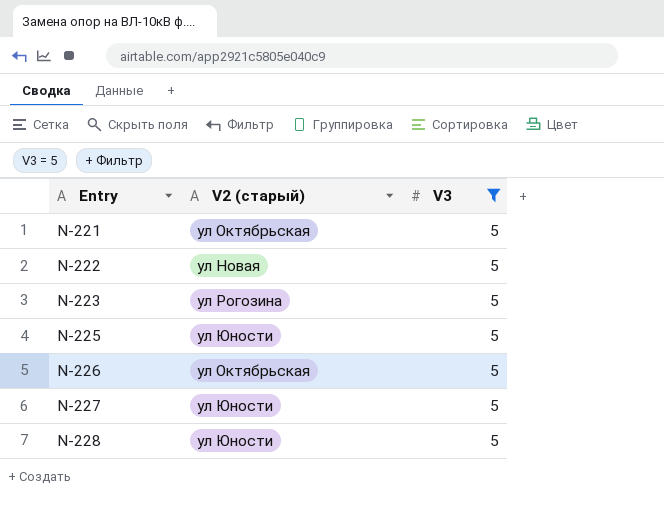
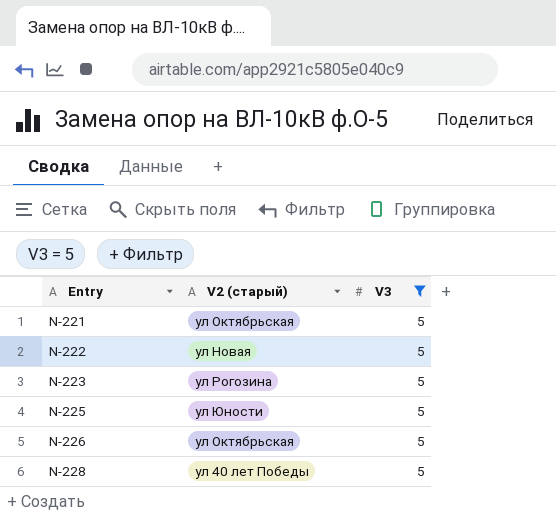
row N-227: ул Юности | 5 -> none
N-228 | V2 (старый): ул Юности -> ул 40 лет Победы

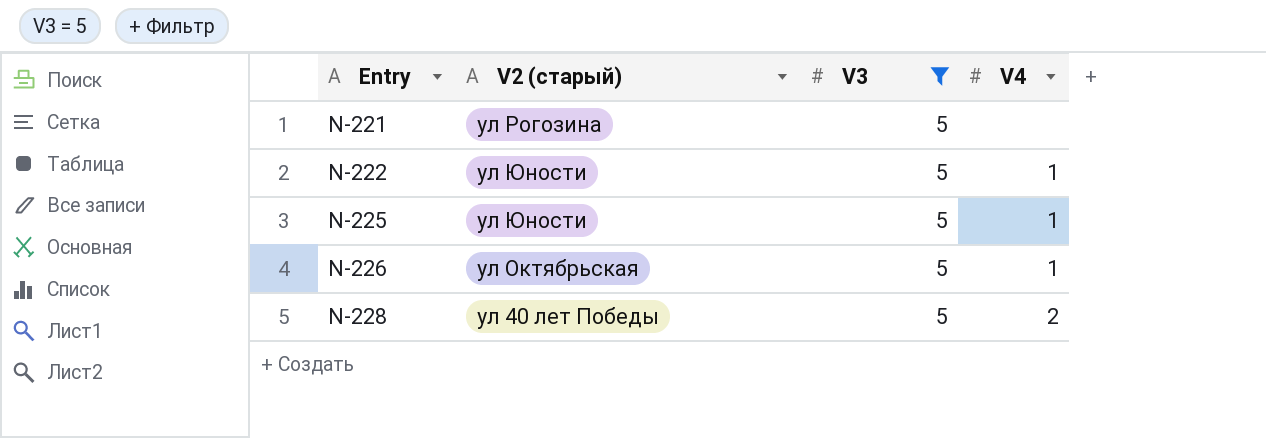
column V4 | position: none -> 4
row N-223: ул Рогозина | 5 -> none
N-221 | V2 (старый): ул Октябрьская -> ул Рогозина
N-222 | V2 (старый): ул Новая -> ул Юности

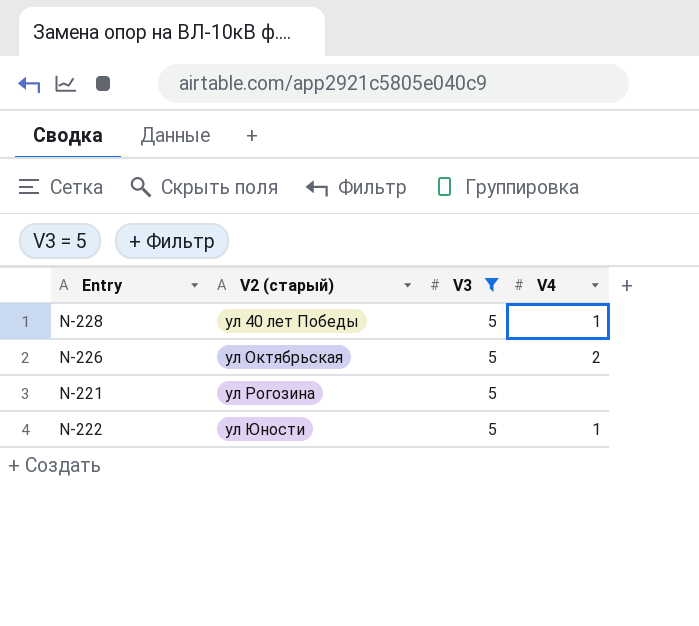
row order: Entry ascending -> V2 (старый) ascending
row N-225: ул Юности | 5 | 1 -> none
N-228 | V4: 2 -> 1
N-226 | V4: 1 -> 2

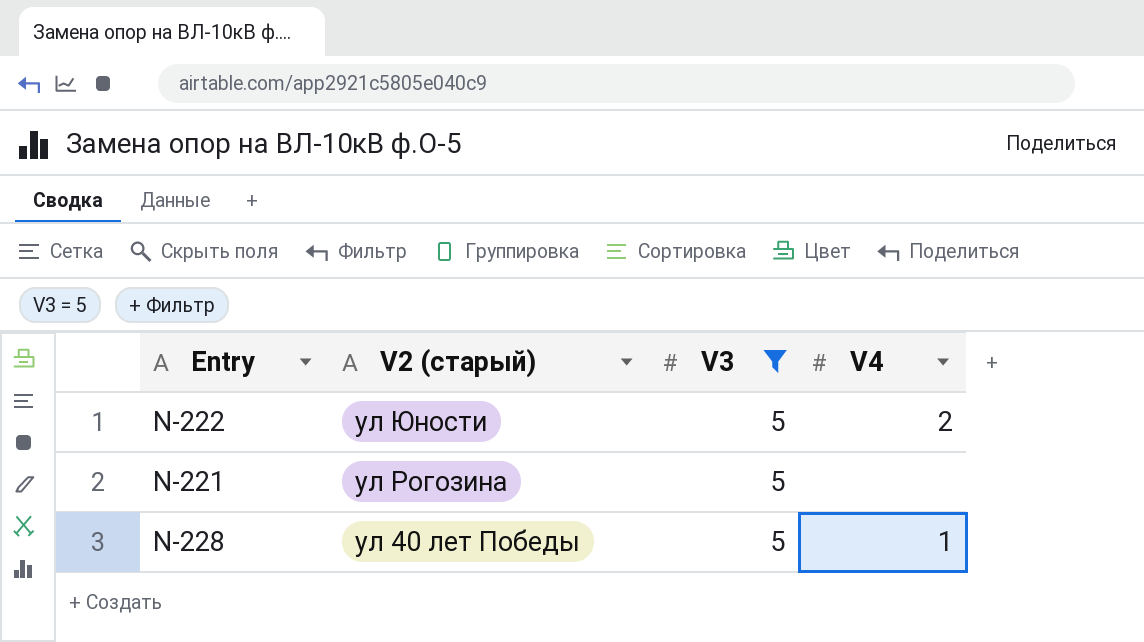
row order: V2 (старый) ascending -> V2 (старый) descending
row N-226: ул Октябрьская | 5 | 2 -> none
N-222 | V4: 1 -> 2

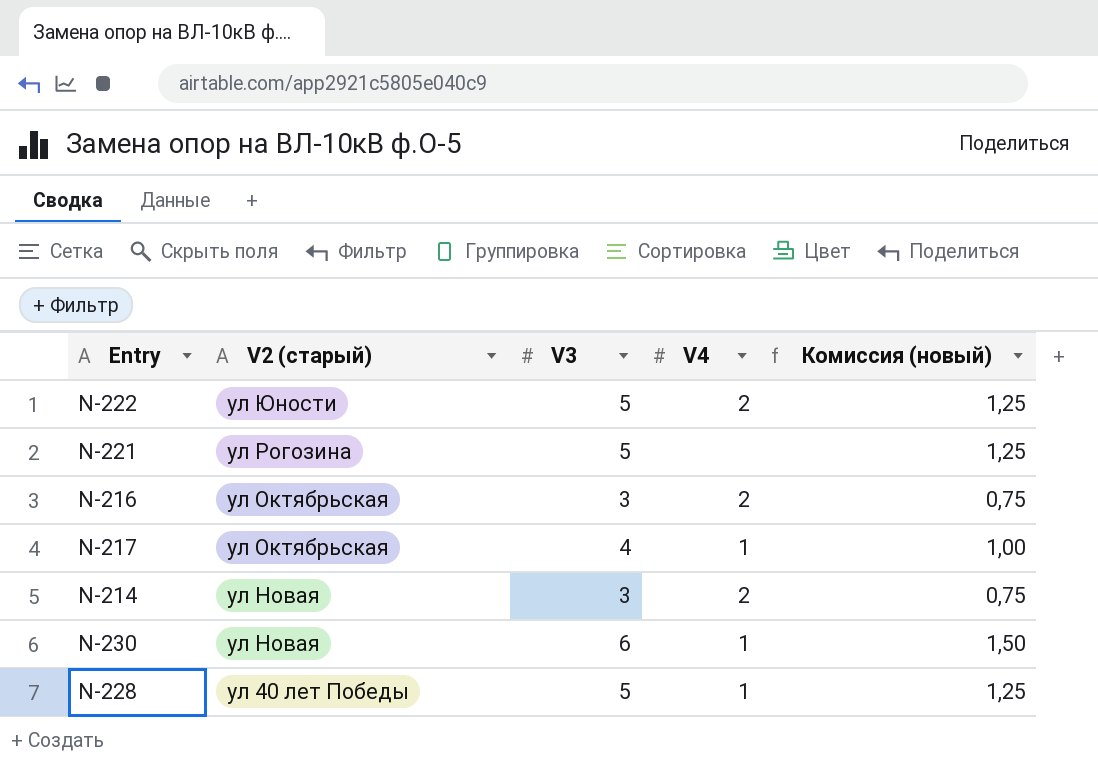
filter: V3 = 5 -> none
column Комиссия (новый) | formula: none -> [V3] * 0,25

